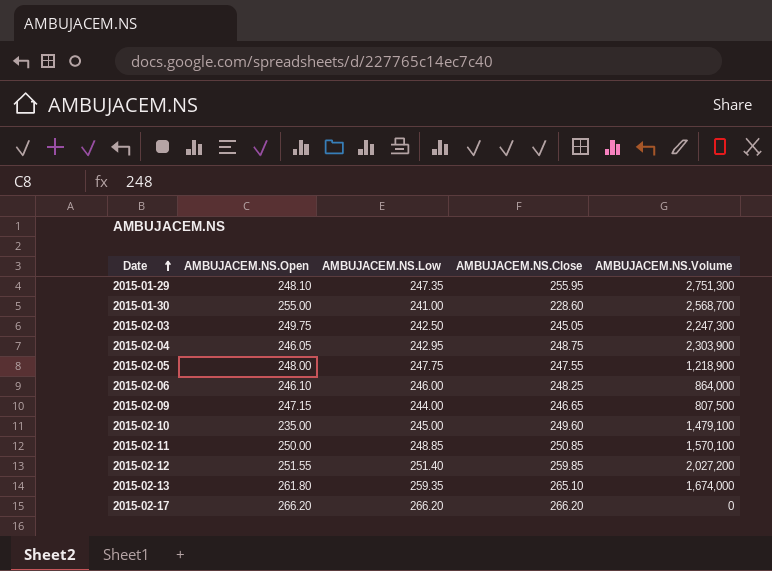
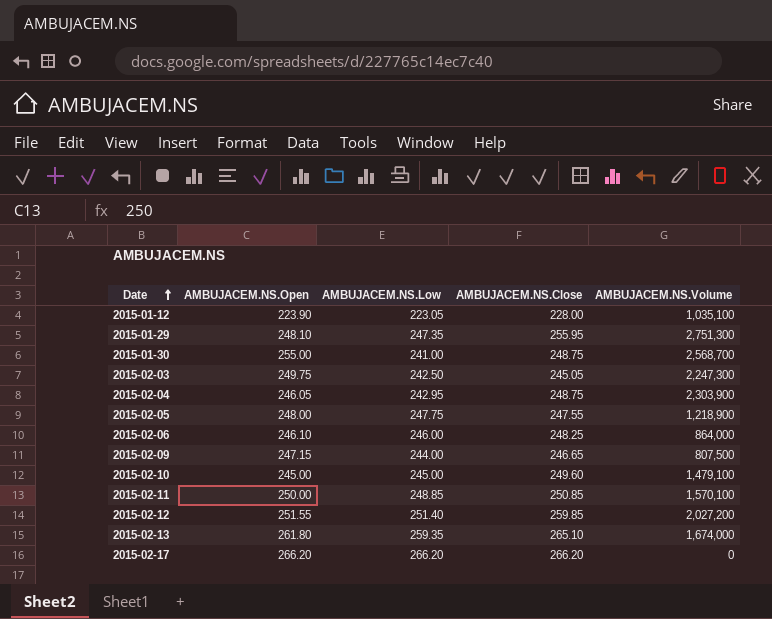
row 2015-01-12: none -> 223.90 | 223.05 | 228.00 | 1,035,100
2015-01-30 | AMBUJACEM.NS.Close: 228.60 -> 248.75
2015-02-10 | AMBUJACEM.NS.Open: 235.00 -> 245.00

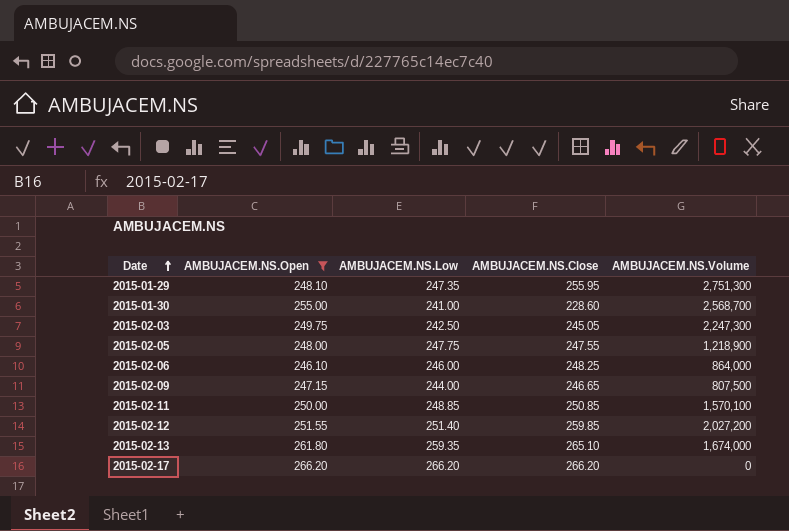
filter: none -> AMBUJACEM.NS.Open >= 246.10
2015-01-30 | AMBUJACEM.NS.Close: 248.75 -> 228.60

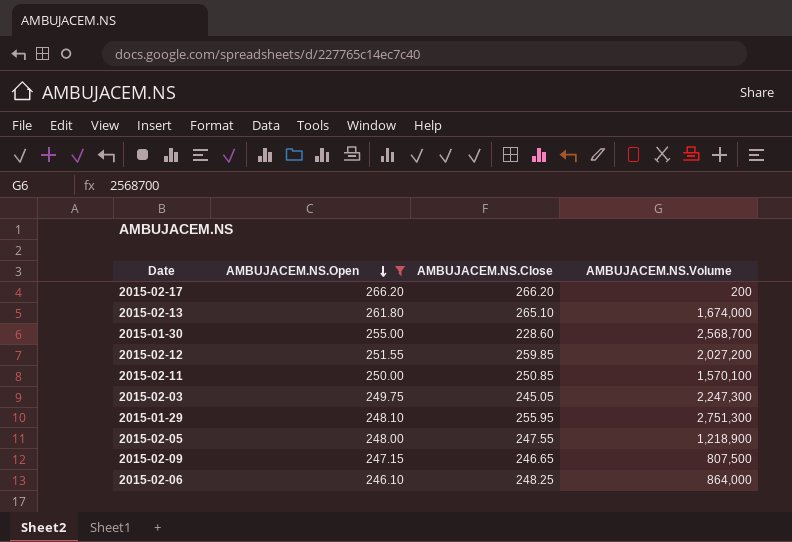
row order: Date ascending -> AMBUJACEM.NS.Open descending
column AMBUJACEM.NS.Low | position: 3 -> none
2015-02-17 | AMBUJACEM.NS.Volume: 0 -> 200

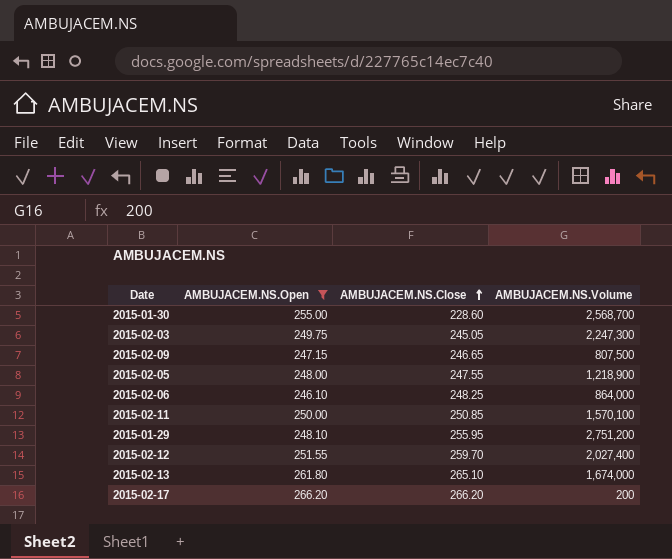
row order: AMBUJACEM.NS.Open descending -> AMBUJACEM.NS.Close ascending
2015-01-29 | AMBUJACEM.NS.Volume: 2,751,300 -> 2,751,200
2015-02-12 | AMBUJACEM.NS.Close: 259.85 -> 259.70
2015-02-12 | AMBUJACEM.NS.Volume: 2,027,200 -> 2,027,400

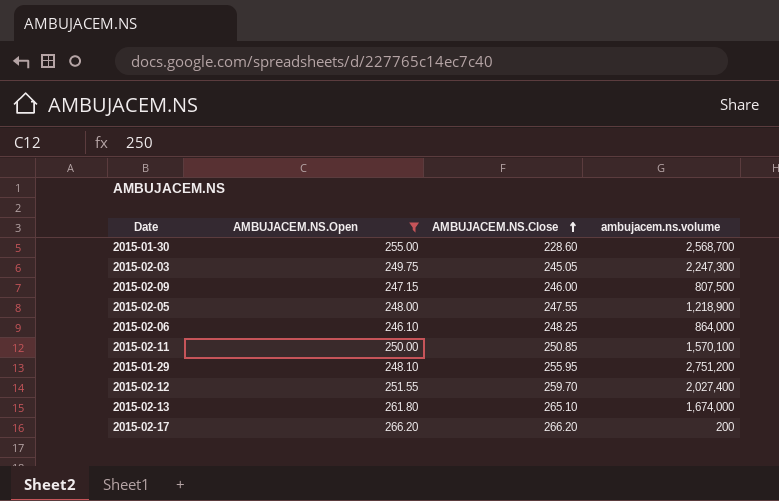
column name: AMBUJACEM.NS.Volume -> ambujacem.ns.volume
2015-02-09 | AMBUJACEM.NS.Close: 246.65 -> 246.00

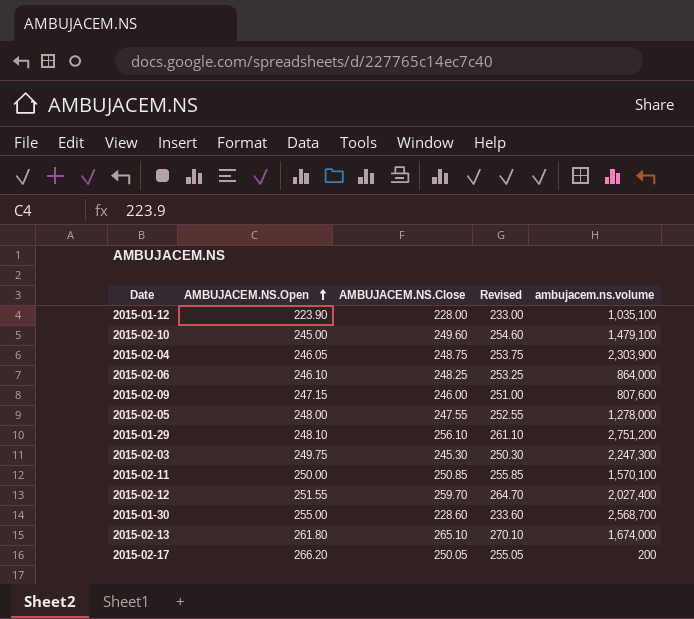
filter: AMBUJACEM.NS.Open >= 246.10 -> none
row order: AMBUJACEM.NS.Close ascending -> AMBUJACEM.NS.Open ascending
column Revised | formula: none -> [AMBUJACEM.NS.Close] + 5
2015-02-09 | ambujacem.ns.volume: 807,500 -> 807,600
2015-02-05 | ambujacem.ns.volume: 1,218,900 -> 1,278,000
2015-01-29 | AMBUJACEM.NS.Close: 255.95 -> 256.10
2015-02-03 | AMBUJACEM.NS.Close: 245.05 -> 245.30
2015-02-17 | AMBUJACEM.NS.Close: 266.20 -> 250.05

